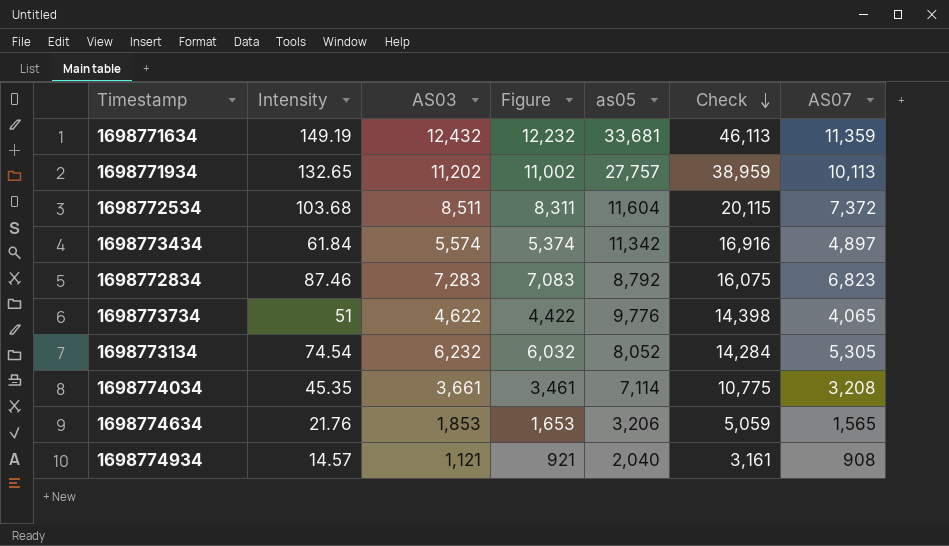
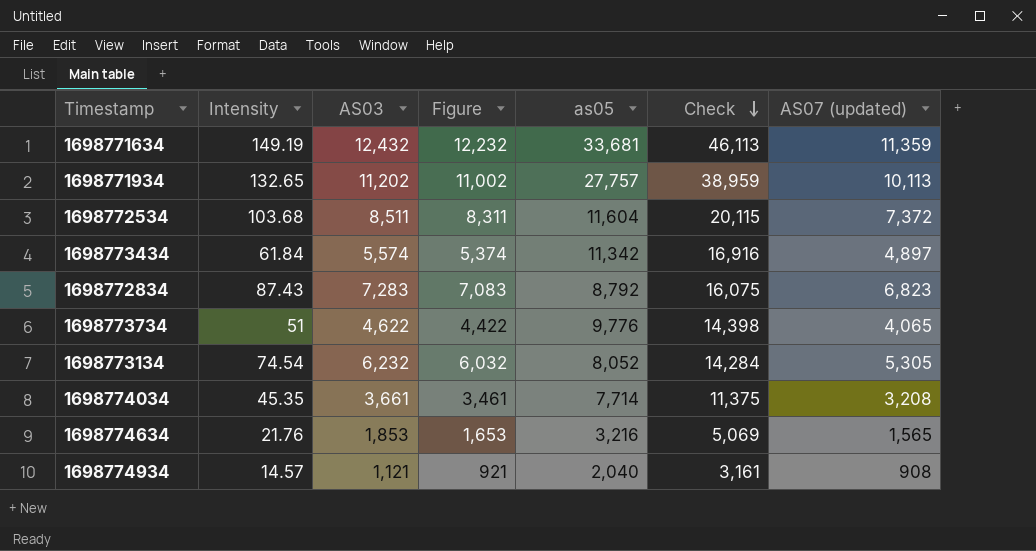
column name: AS07 -> AS07 (updated)
1698772834 | Intensity: 87.46 -> 87.43
1698774034 | as05: 7,114 -> 7,714
1698774034 | Check: 10,775 -> 11,375
1698774634 | as05: 3,206 -> 3,216
1698774634 | Check: 5,059 -> 5,069

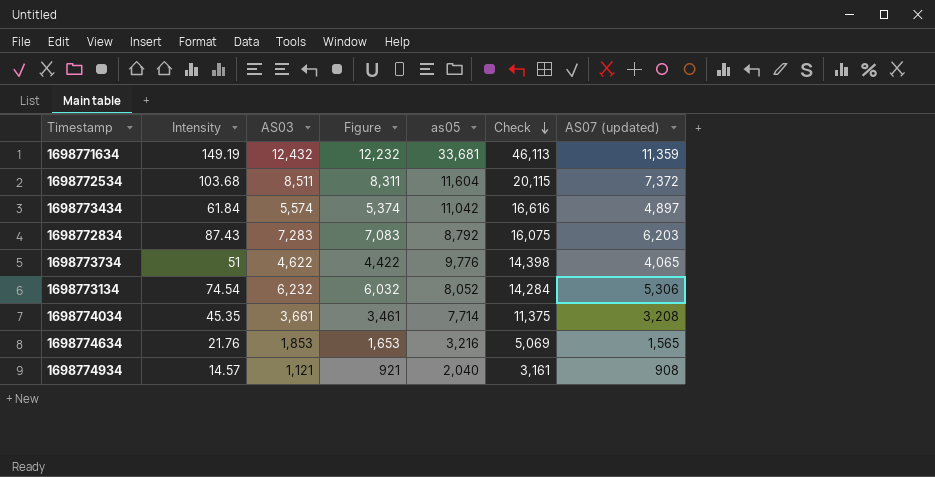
row 1698771934: 132.65 | 11,202 | 11,002 | 27,757 | 38,959 | 10,113 -> none
1698773434 | as05: 11,342 -> 11,042
1698773434 | Check: 16,916 -> 16,616
1698772834 | AS07 (updated): 6,823 -> 6,203
1698773134 | AS07 (updated): 5,305 -> 5,306

